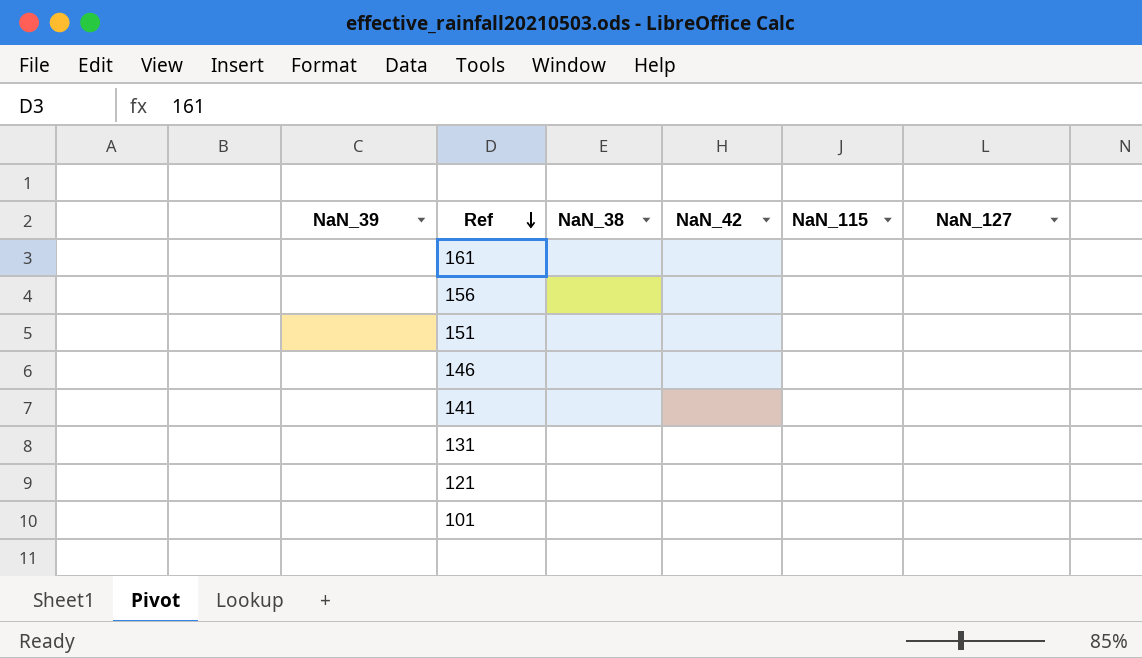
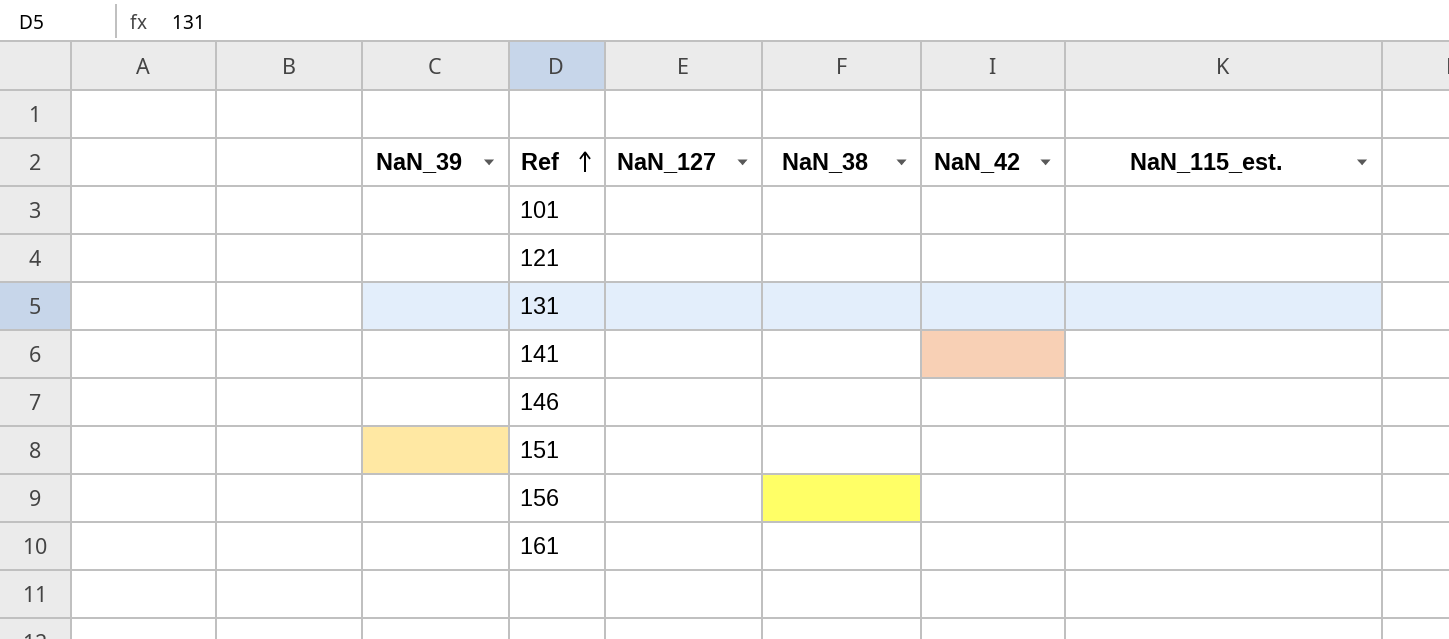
row order: Ref descending -> Ref ascending
column NaN_127 | position: 6 -> 3
column name: NaN_115 -> NaN_115_est.

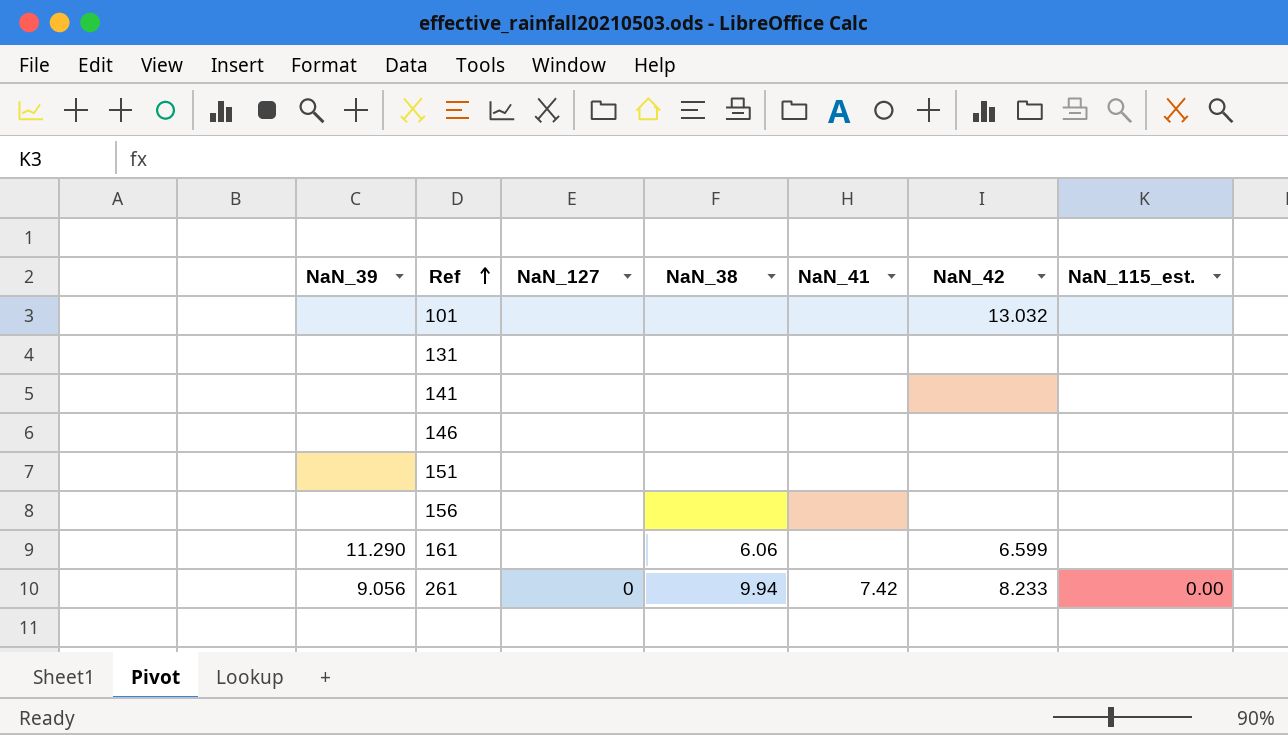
column NaN_41 | position: none -> 5
row 121: none | none | none | none | none -> none
101 | NaN_42: none -> 13.032
161 | NaN_39: none -> 11.290
161 | NaN_38: none -> 6.06
161 | NaN_42: none -> 6.599
row 261: none -> 9.056 | 0 | 9.94 | 7.42 | 8.233 | 0.00

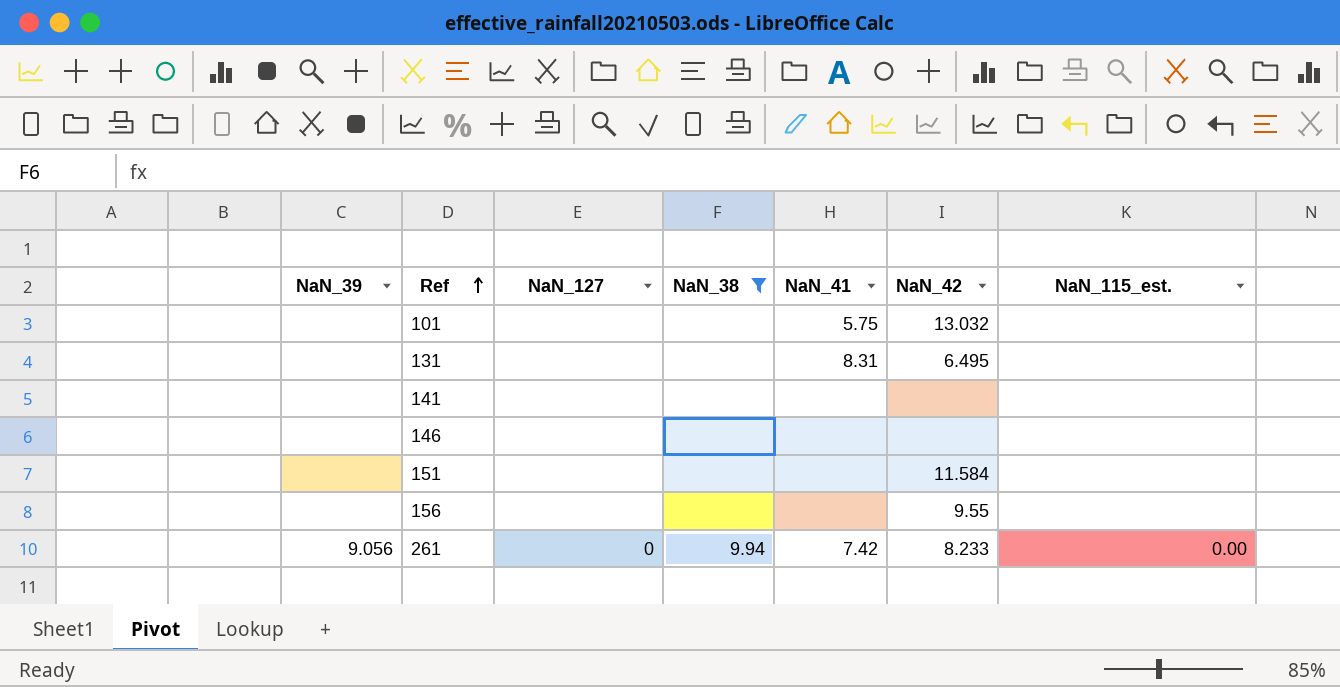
filter: none -> NaN_38 != 6.06
101 | NaN_41: none -> 5.75
131 | NaN_41: none -> 8.31
131 | NaN_42: none -> 6.495
151 | NaN_42: none -> 11.584
156 | NaN_42: none -> 9.55

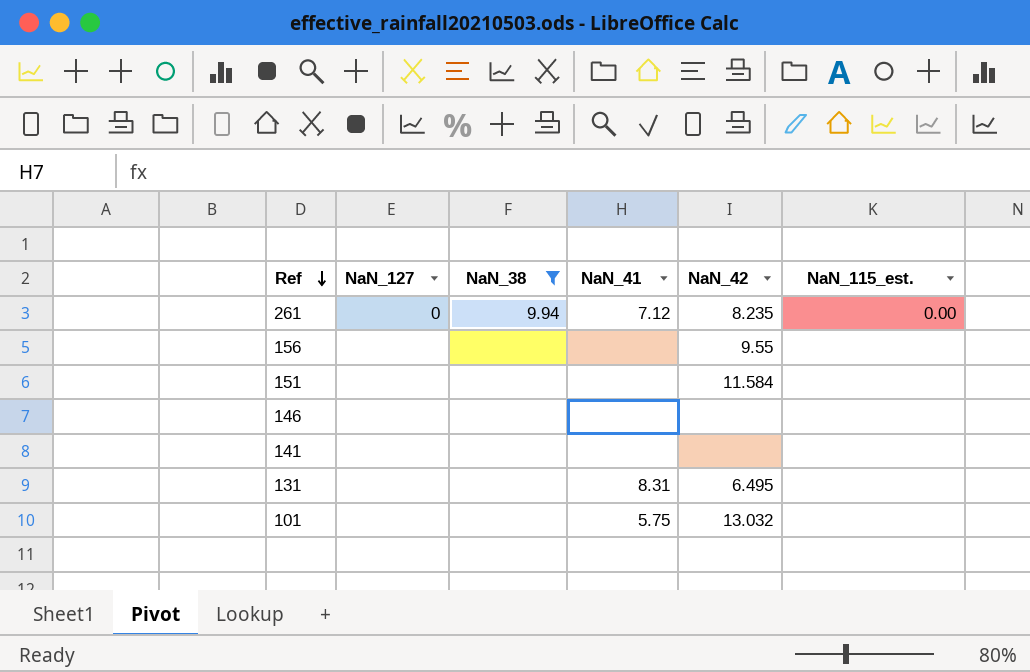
row order: Ref ascending -> Ref descending
column NaN_39 | position: 1 -> none
261 | NaN_41: 7.42 -> 7.12
261 | NaN_42: 8.233 -> 8.235

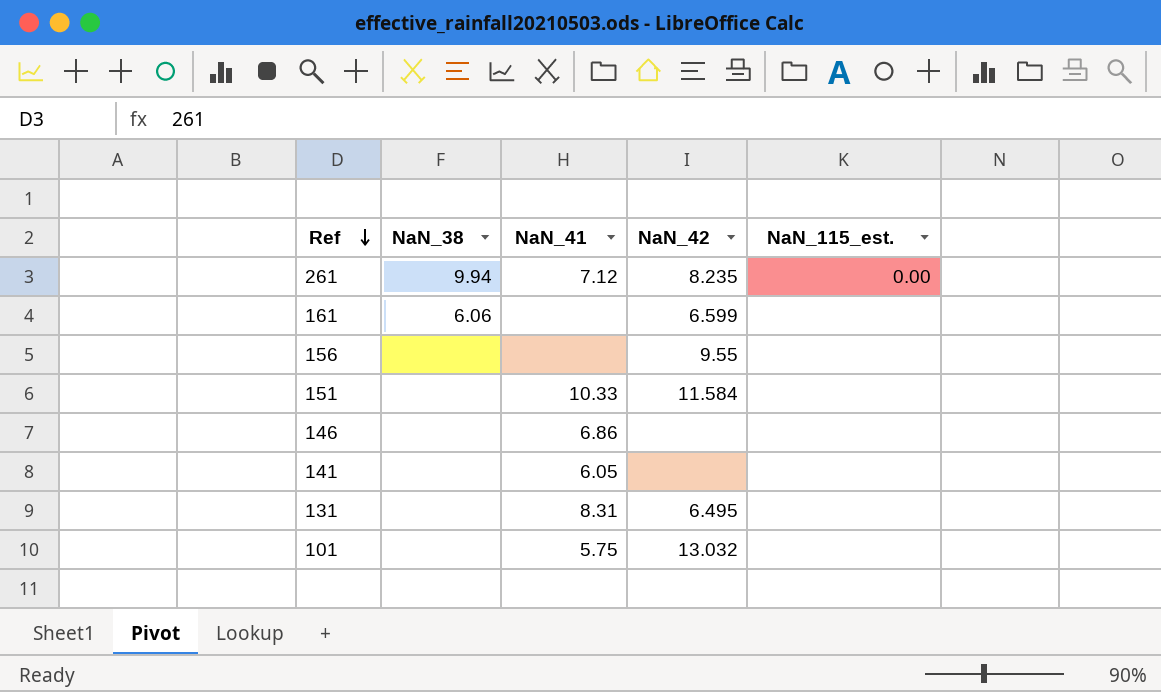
filter: NaN_38 != 6.06 -> none
column NaN_127 | position: 2 -> none
151 | NaN_41: none -> 10.33
146 | NaN_41: none -> 6.86
141 | NaN_41: none -> 6.05

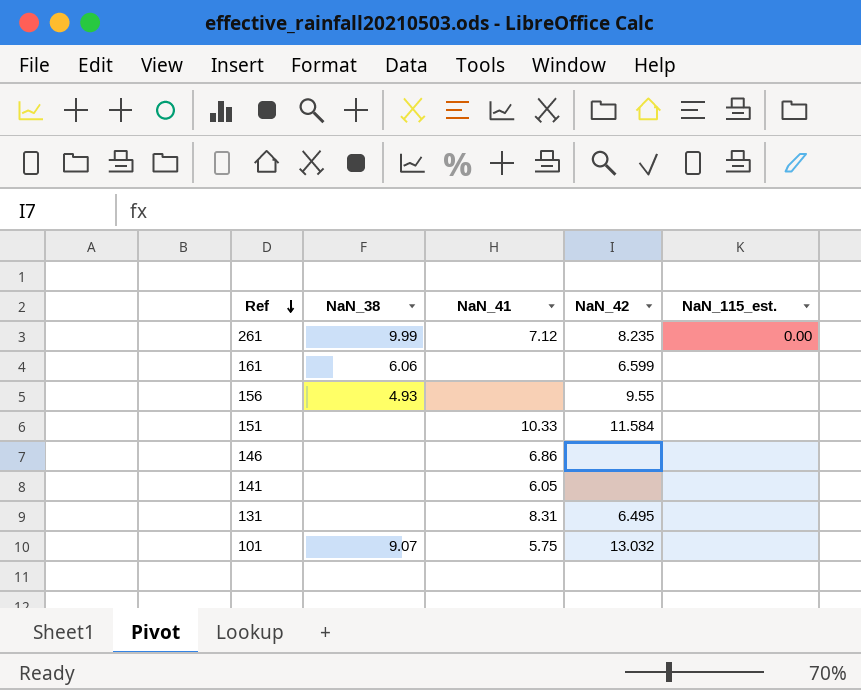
261 | NaN_38: 9.94 -> 9.99
156 | NaN_38: none -> 4.93
101 | NaN_38: none -> 9.07

